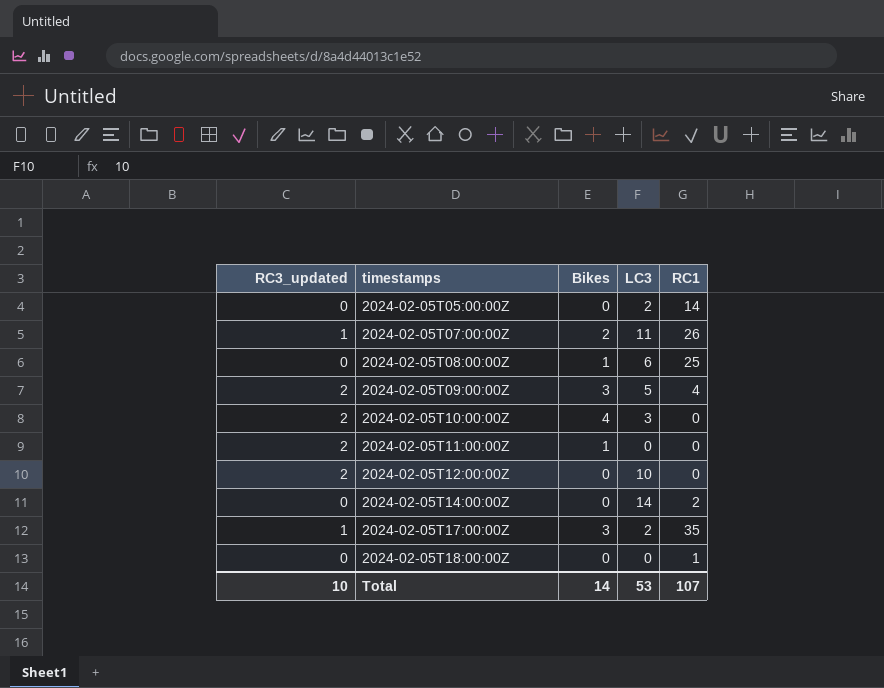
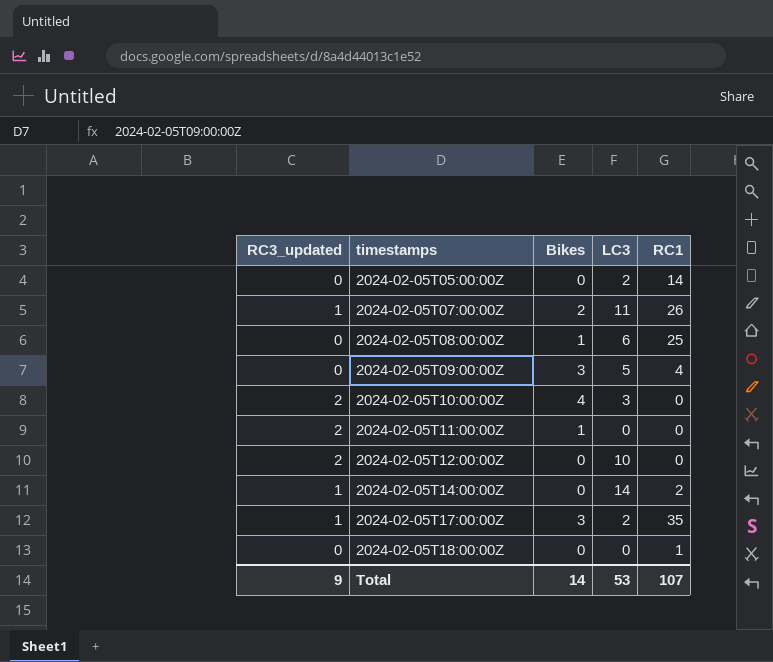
2024-02-05T09:00:00Z | RC3_updated: 2 -> 0
2024-02-05T14:00:00Z | RC3_updated: 0 -> 1
Total | RC3_updated: 10 -> 9

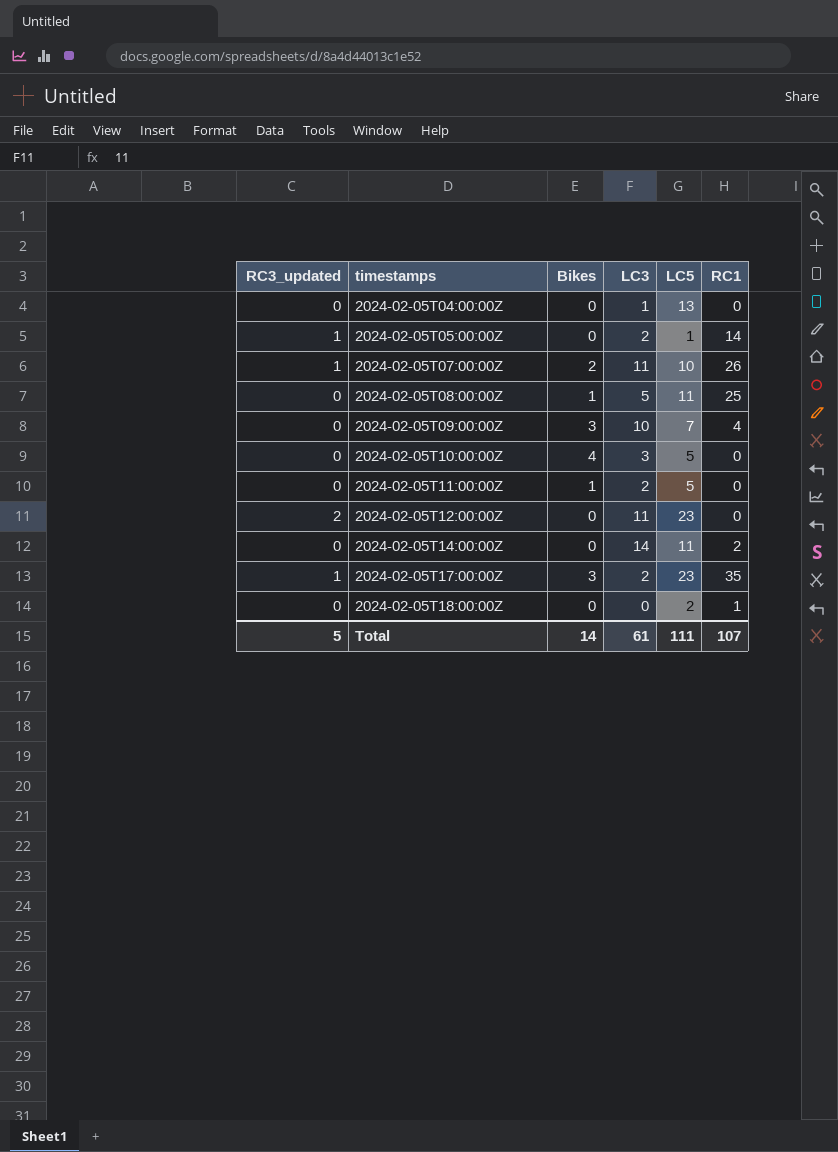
column LC5 | position: none -> 5
row 2024-02-05T04:00:00Z: none -> 0 | 0 | 1 | 13 | 0
2024-02-05T05:00:00Z | RC3_updated: 0 -> 1
2024-02-05T08:00:00Z | LC3: 6 -> 5
2024-02-05T09:00:00Z | LC3: 5 -> 10
2024-02-05T10:00:00Z | RC3_updated: 2 -> 0
2024-02-05T11:00:00Z | RC3_updated: 2 -> 0
2024-02-05T11:00:00Z | LC3: 0 -> 2
2024-02-05T12:00:00Z | LC3: 10 -> 11
2024-02-05T14:00:00Z | RC3_updated: 1 -> 0
Total | RC3_updated: 9 -> 5
Total | LC3: 53 -> 61

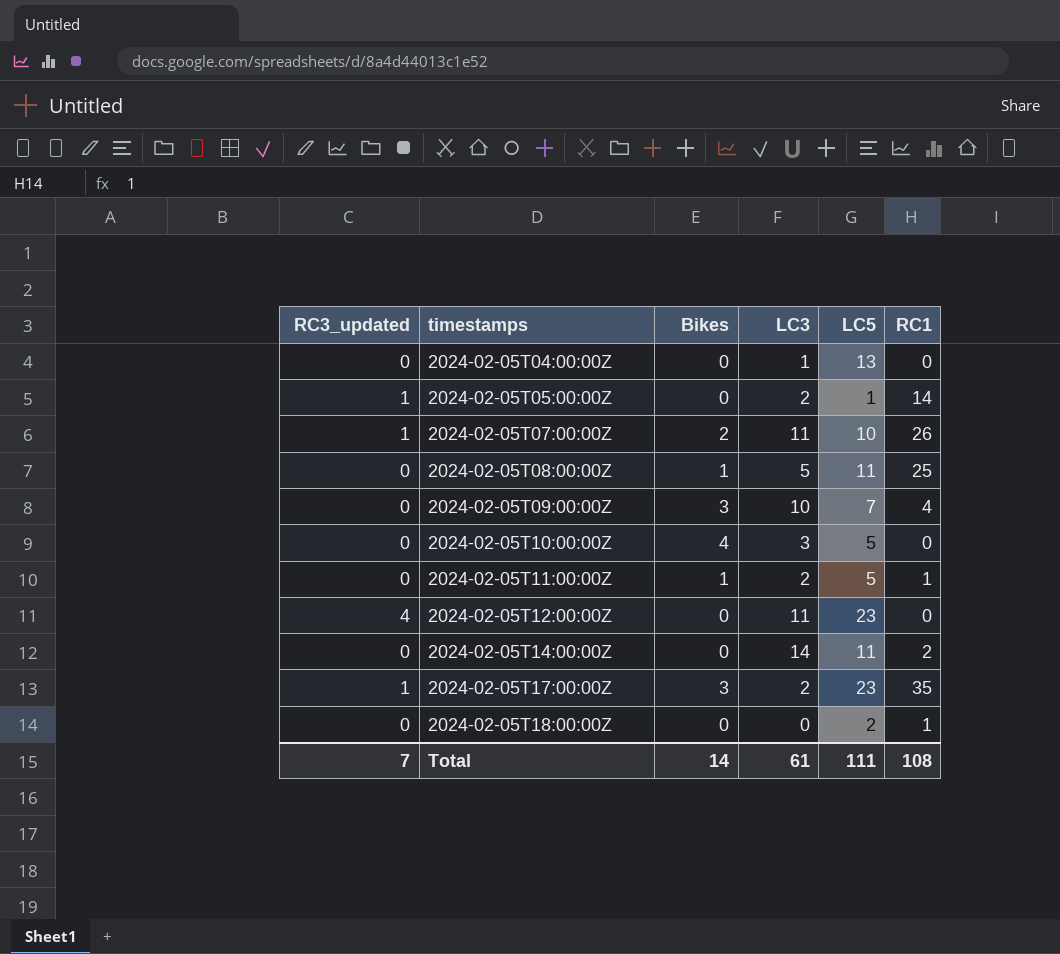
2024-02-05T11:00:00Z | RC1: 0 -> 1
2024-02-05T12:00:00Z | RC3_updated: 2 -> 4
Total | RC3_updated: 5 -> 7
Total | RC1: 107 -> 108

